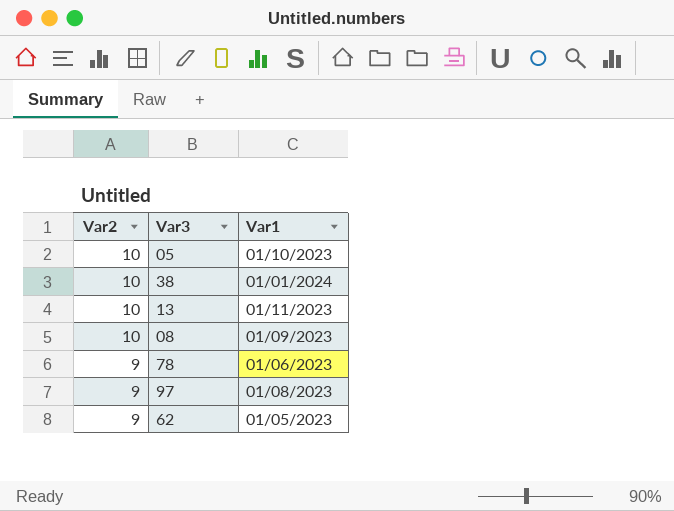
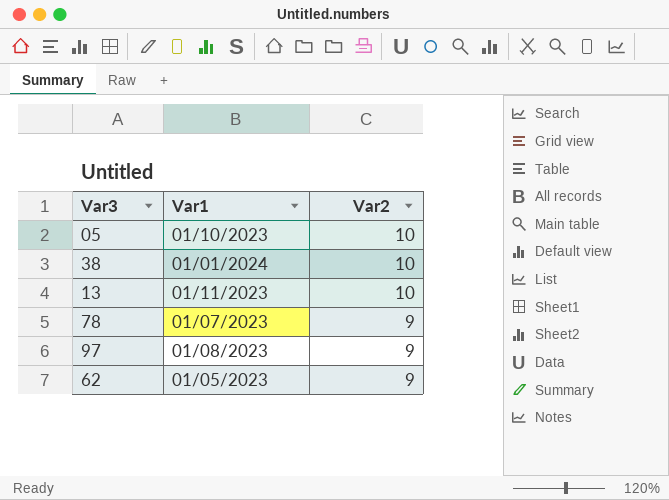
column Var2 | position: 1 -> 3
row 08: 10 | 01/09/2023 -> none
78 | Var1: 01/06/2023 -> 01/07/2023

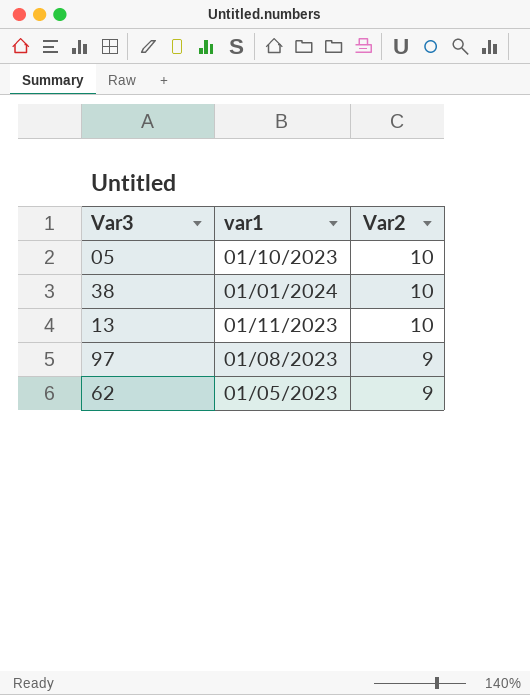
column name: Var1 -> var1
row 78: 01/07/2023 | 9 -> none

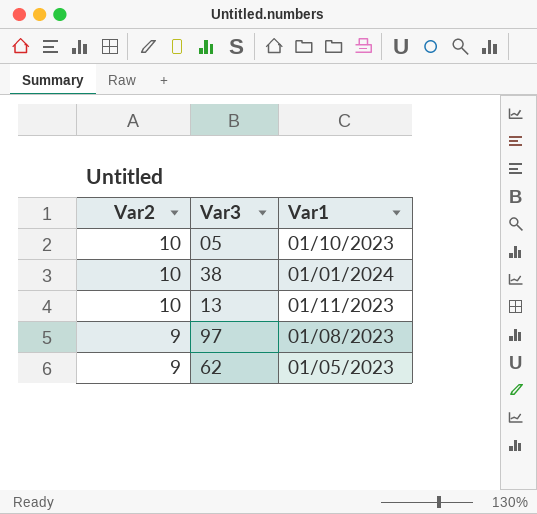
column Var2 | position: 3 -> 1
column name: var1 -> Var1

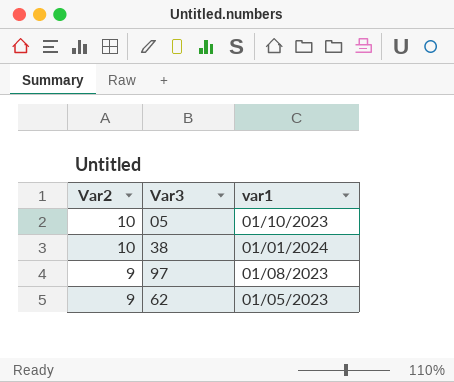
column name: Var1 -> var1
row 13: 10 | 01/11/2023 -> none

